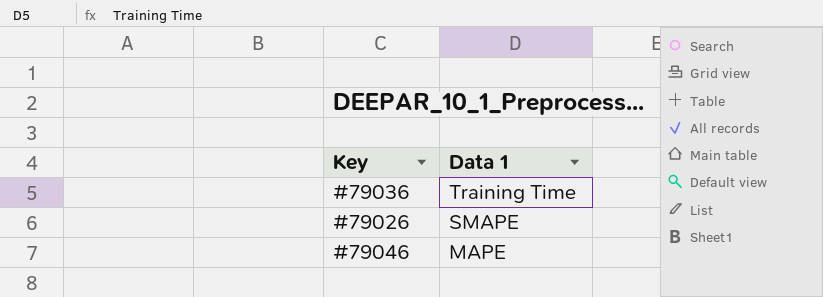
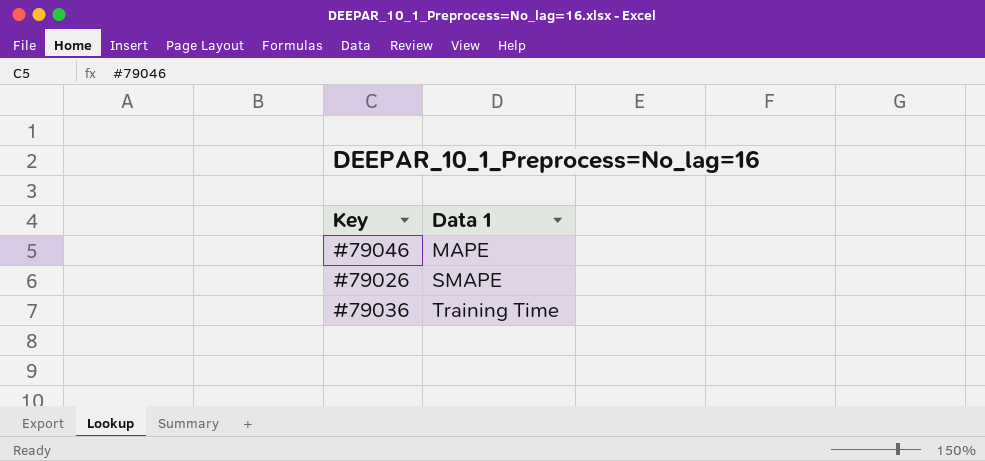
row order: Data 1 descending -> Data 1 ascending

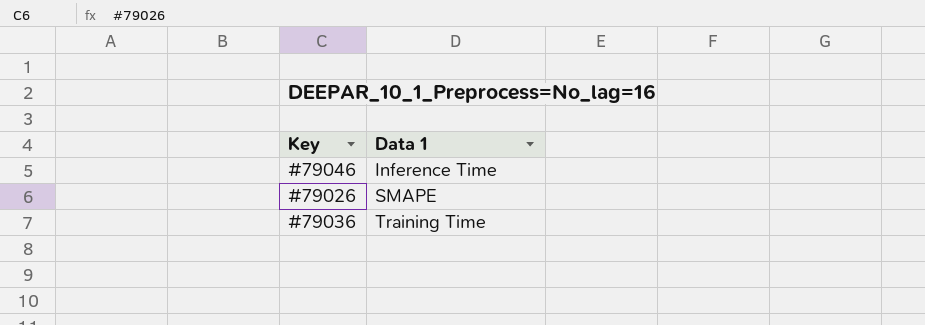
#79046 | Data 1: MAPE -> Inference Time

